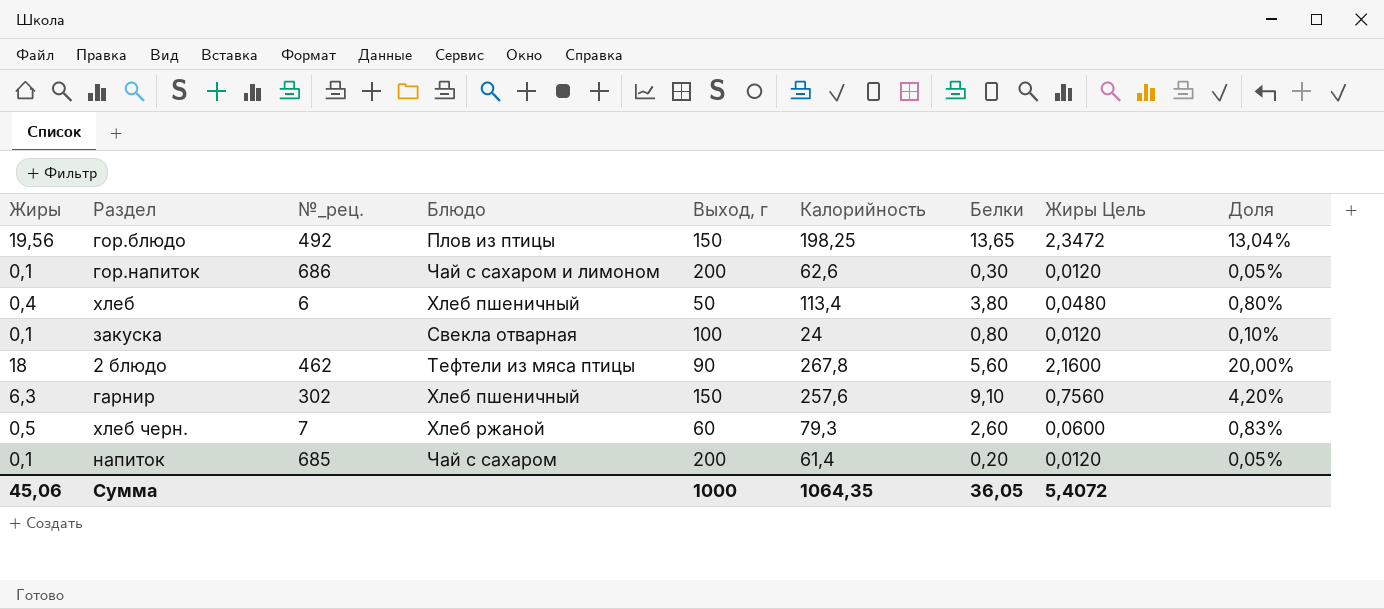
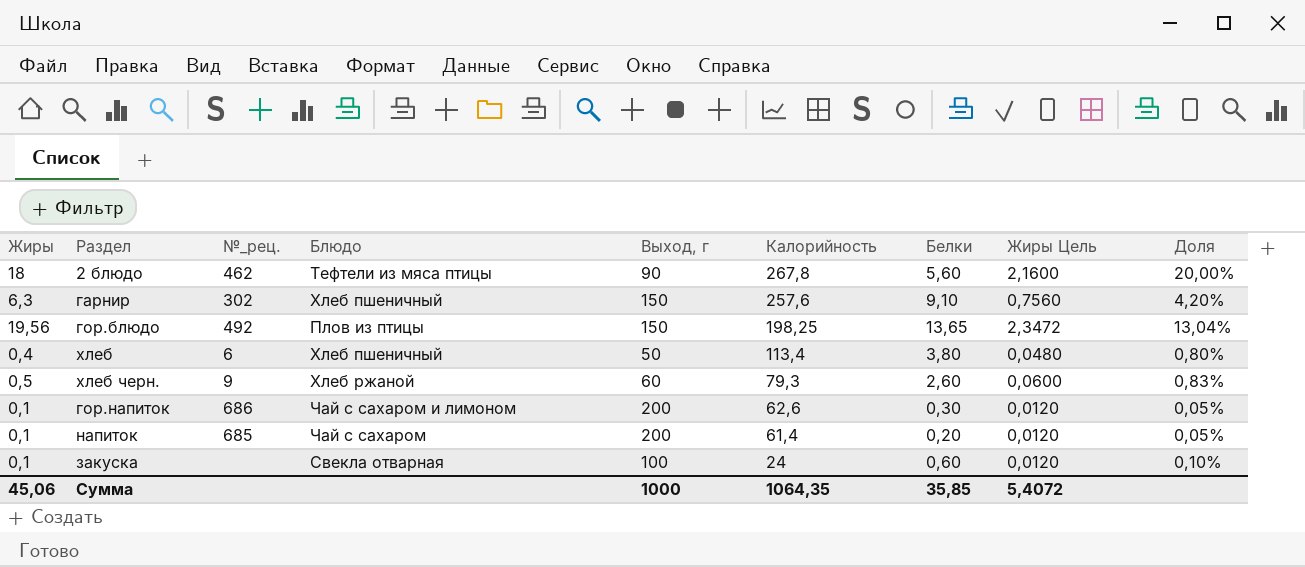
row order: none -> Калорийность descending
хлеб черн. | №_рец.: 7 -> 9
закуска | Белки: 0,80 -> 0,60
Сумма | Белки: 36,05 -> 35,85

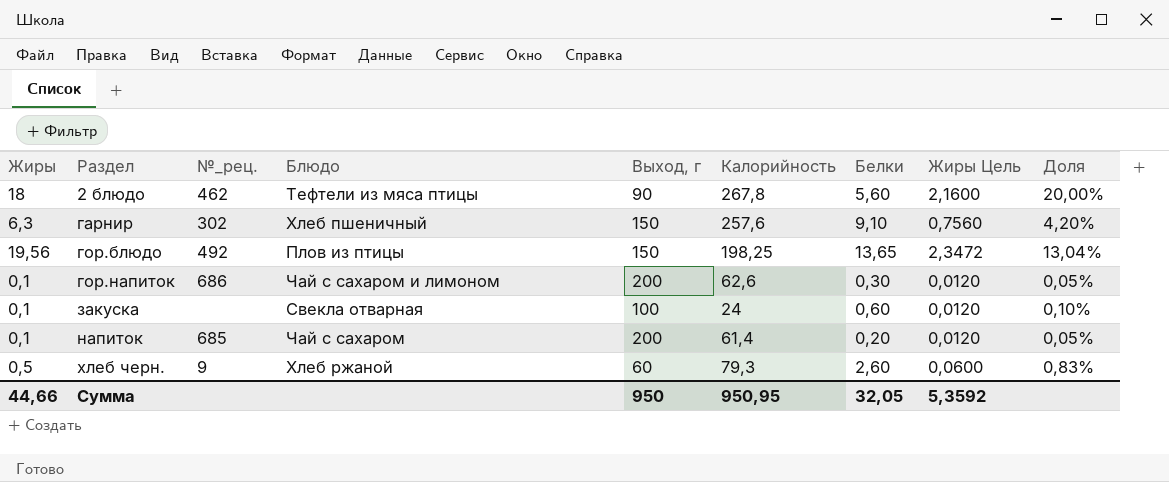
row order: Калорийность descending -> Раздел ascending
row хлеб: 0,4 | 6 | Хлеб пшеничный | 50 | 113,4 | 3,80 | 0,0480 | 0,80% -> none
Сумма | Жиры: 45,06 -> 44,66
Сумма | Выход, г: 1000 -> 950
Сумма | Калорийность: 1064,35 -> 950,95
Сумма | Белки: 35,85 -> 32,05
Сумма | Жиры Цель: 5,4072 -> 5,3592

